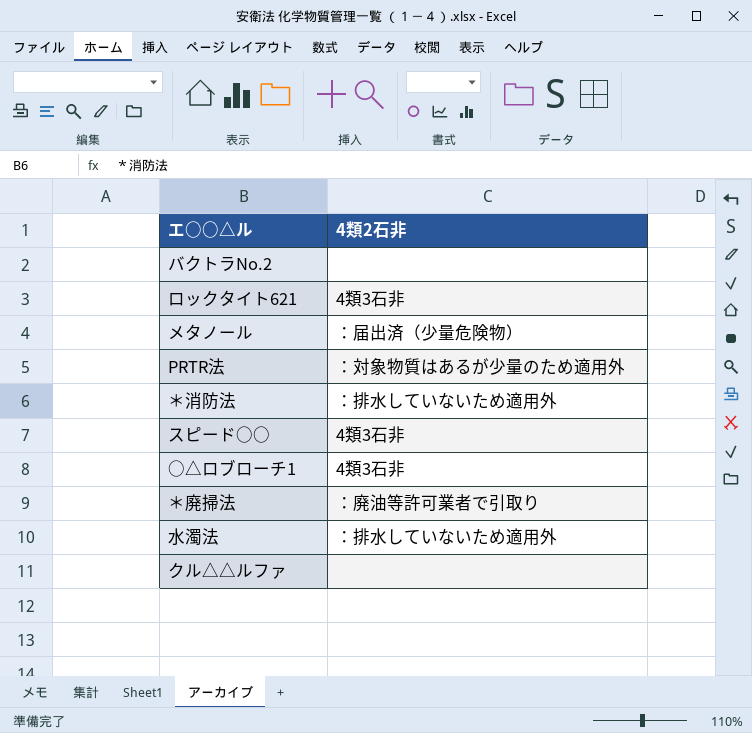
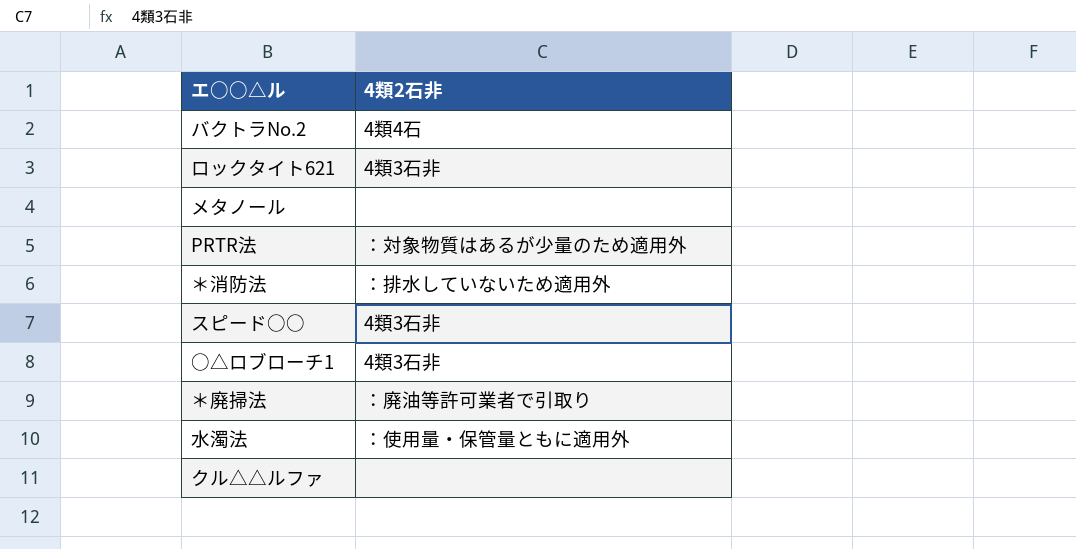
バクトラNo.2 | 4類2石非: none -> 4類4石
メタノール | 4類2石非: ：届出済（少量危険物） -> none
水濁法 | 4類2石非: ：排水していないため適用外 -> ：使用量・保管量ともに適用外

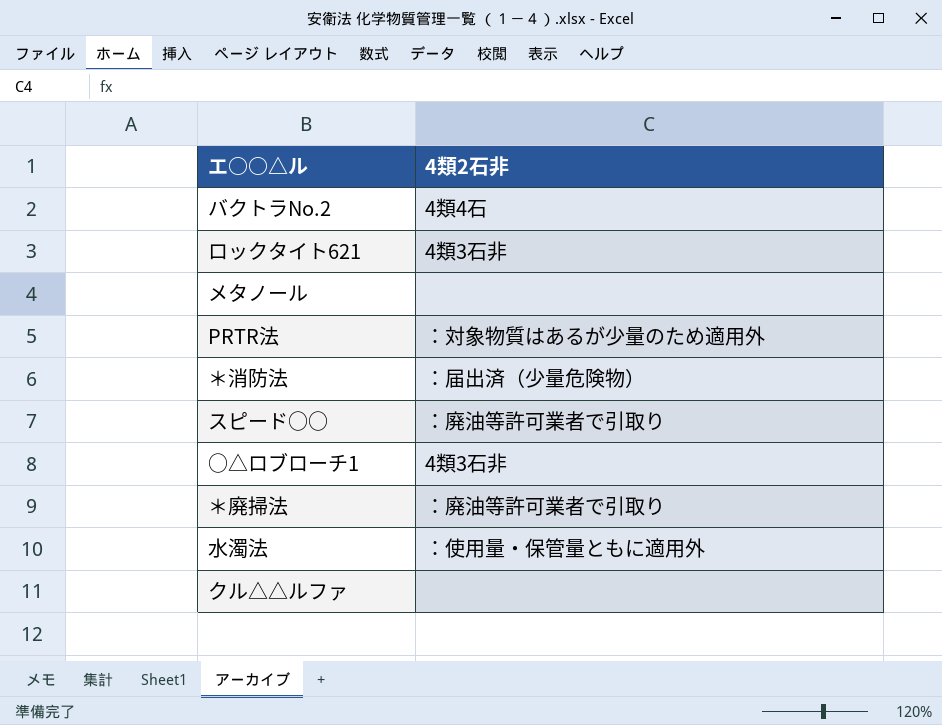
＊消防法 | 4類2石非: ：排水していないため適用外 -> ：届出済（少量危険物）
スピード○○ | 4類2石非: 4類3石非 -> ：廃油等許可業者で引取り

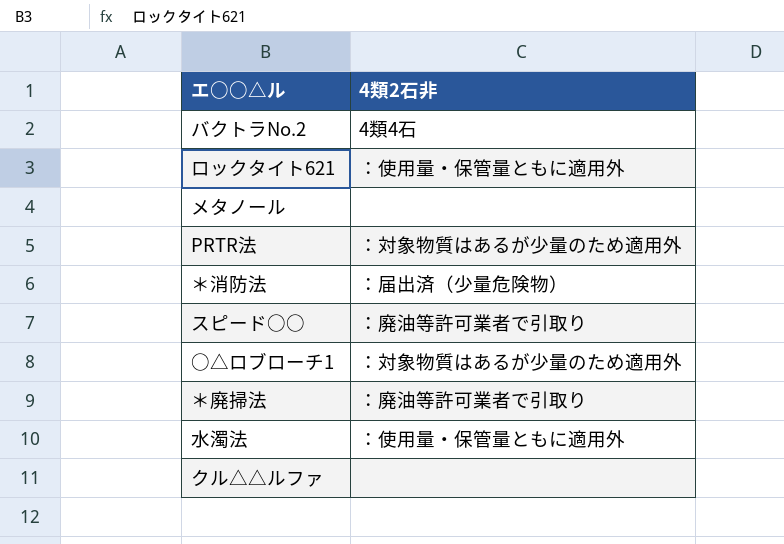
ロックタイト621 | 4類2石非: 4類3石非 -> ：使用量・保管量ともに適用外
○△ロブローチ1 | 4類2石非: 4類3石非 -> ：対象物質はあるが少量のため適用外

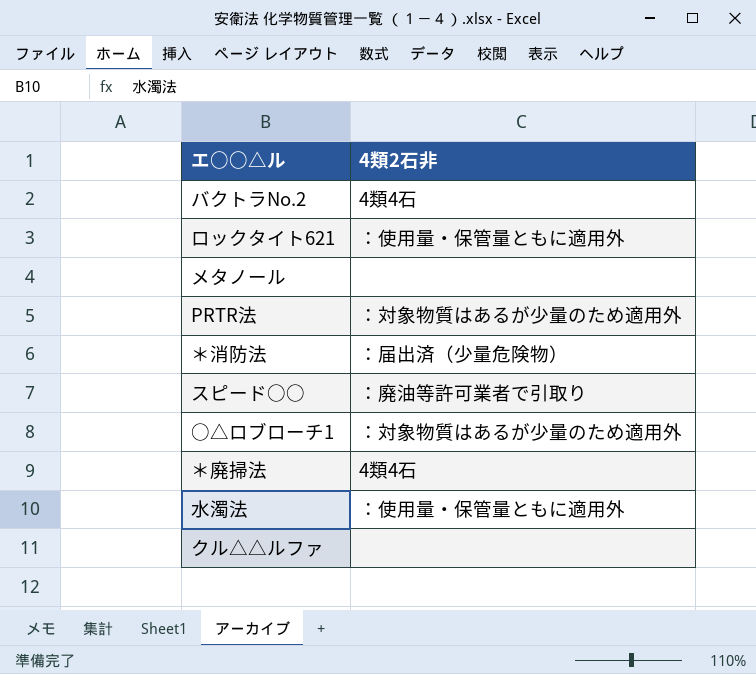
＊廃掃法 | 4類2石非: ：廃油等許可業者で引取り -> 4類4石

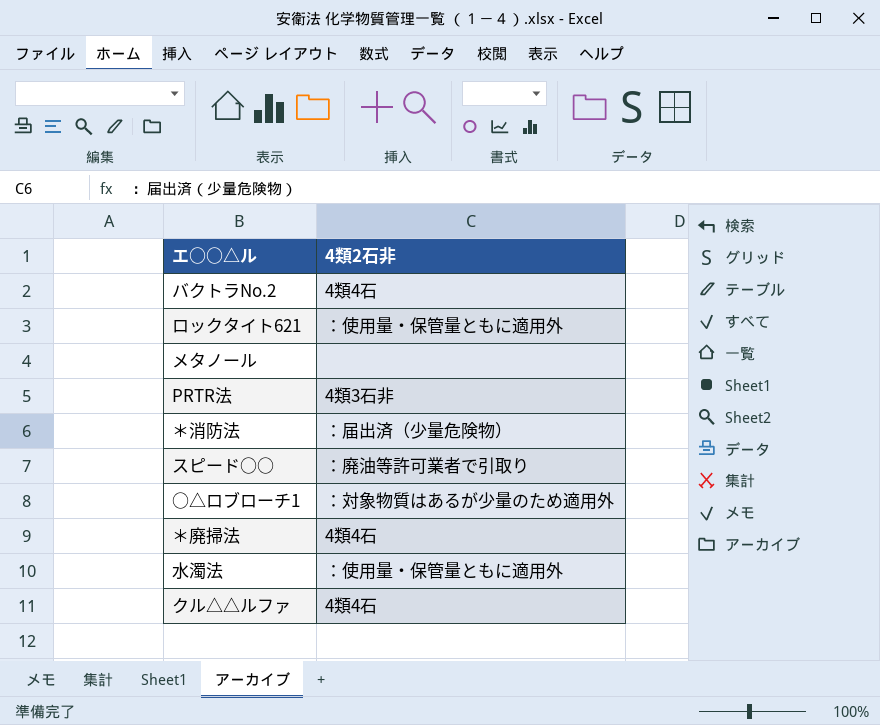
PRTR法 | 4類2石非: ：対象物質はあるが少量のため適用外 -> 4類3石非
クル△△ルファ | 4類2石非: none -> 4類4石

